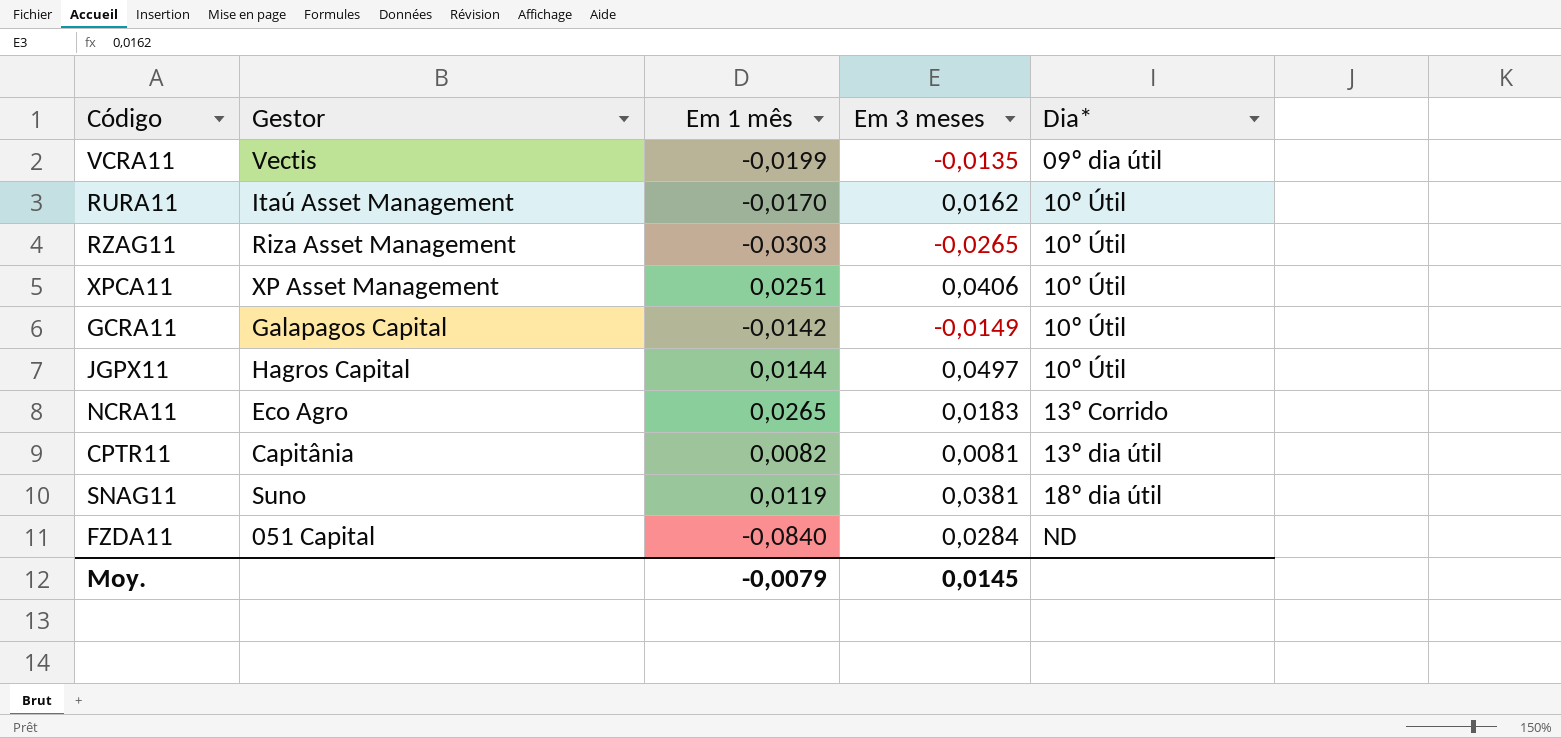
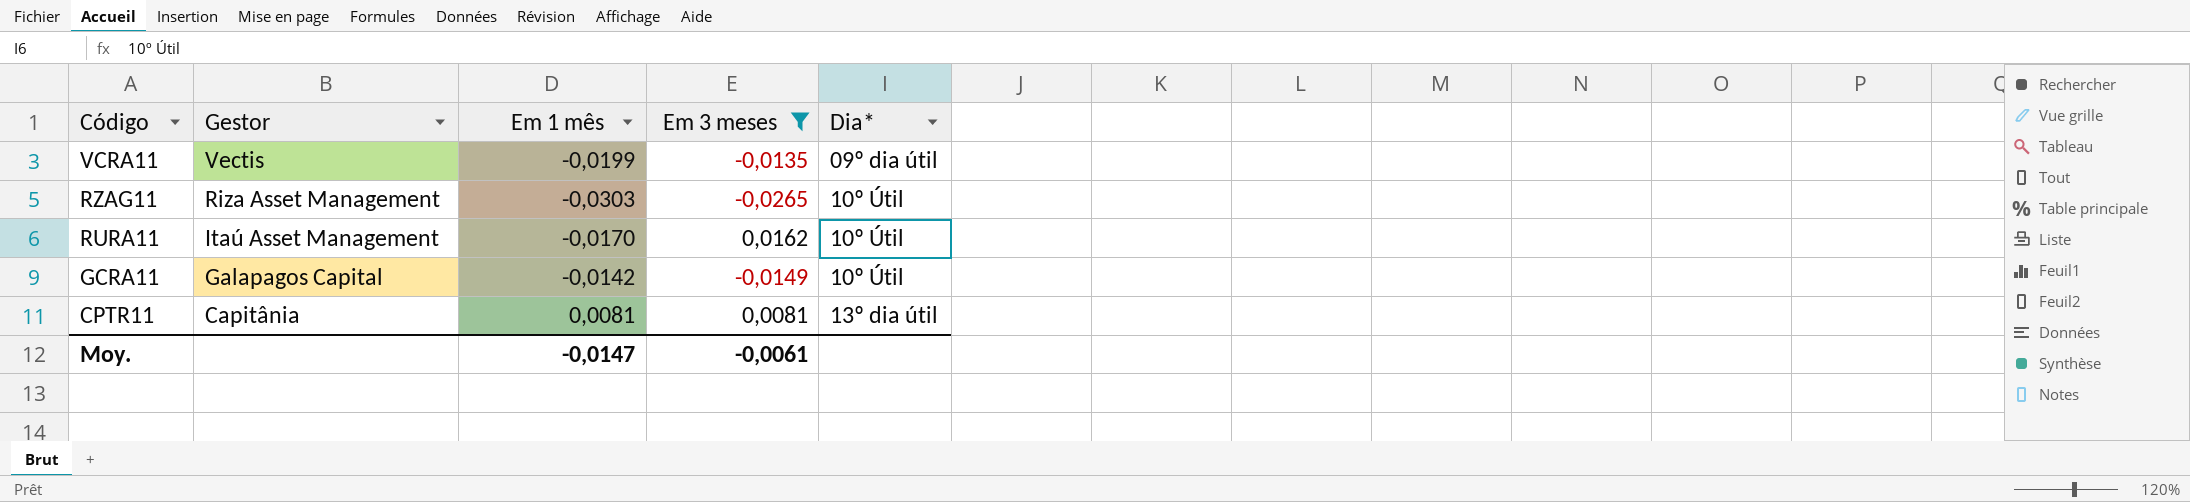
filter: none -> Em 3 meses <= 0,0162
row order: Dia* ascending -> Código descending
CPTR11 | Em 1 mês: 0,0082 -> 0,0081
Moy. | Em 1 mês: -0,0079 -> -0,0147
Moy. | Em 3 meses: 0,0145 -> -0,0061

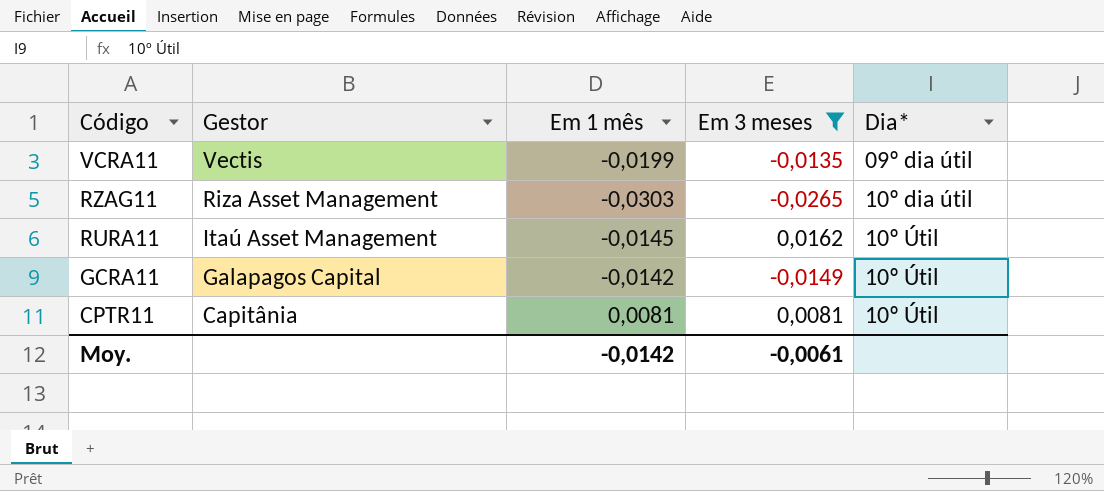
RZAG11 | Dia*: 10º Útil -> 10º dia útil
RURA11 | Em 1 mês: -0,0170 -> -0,0145
CPTR11 | Dia*: 13º dia útil -> 10º Útil
Moy. | Em 1 mês: -0,0147 -> -0,0142

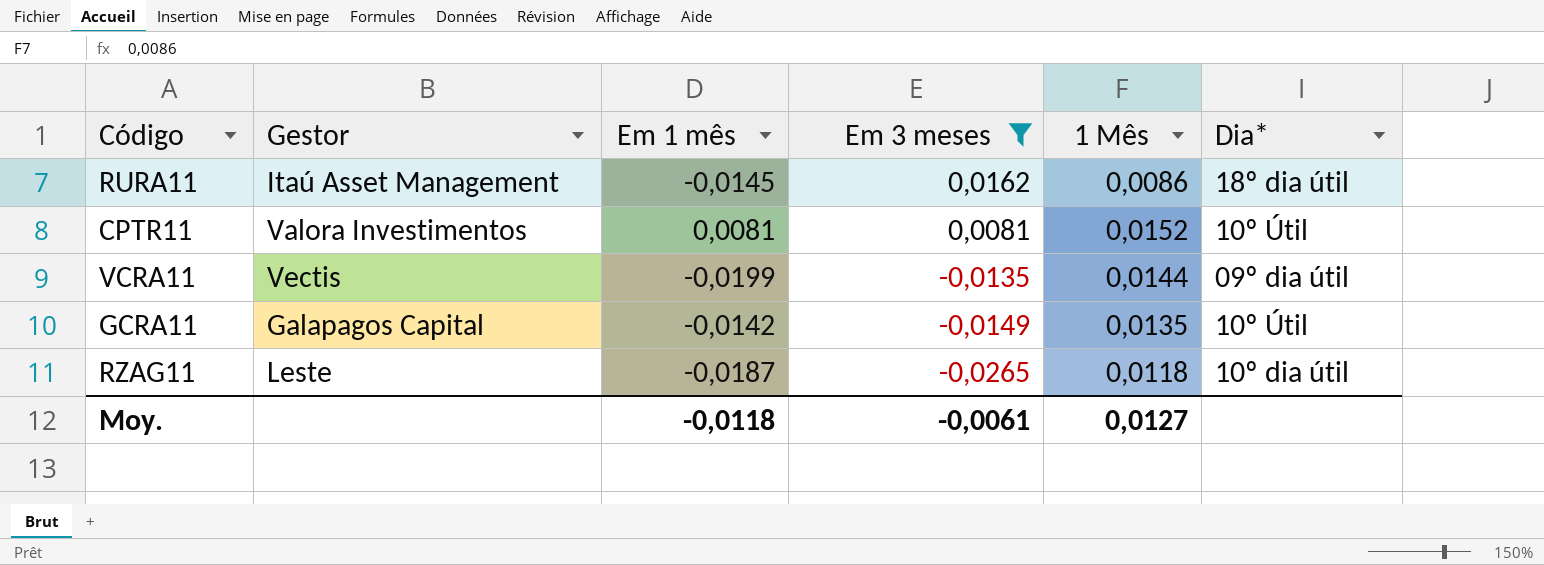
row order: Código descending -> Em 3 meses descending
column 1 Mês | position: none -> 5
RURA11 | Dia*: 10º Útil -> 18º dia útil
CPTR11 | Gestor: Capitânia -> Valora Investimentos
RZAG11 | Gestor: Riza Asset Management -> Leste
RZAG11 | Em 1 mês: -0,0303 -> -0,0187
Moy. | Em 1 mês: -0,0142 -> -0,0118

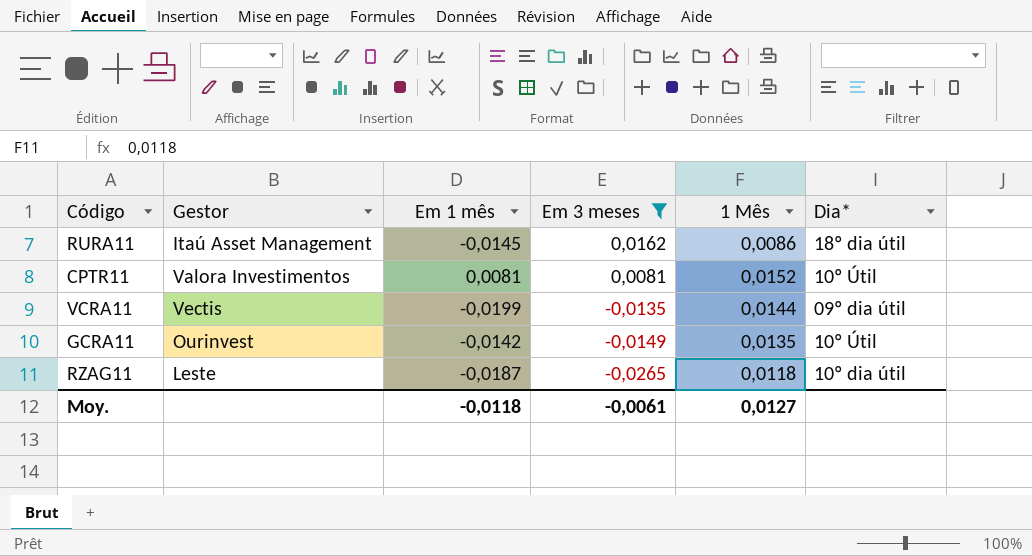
GCRA11 | Gestor: Galapagos Capital -> Ourinvest

